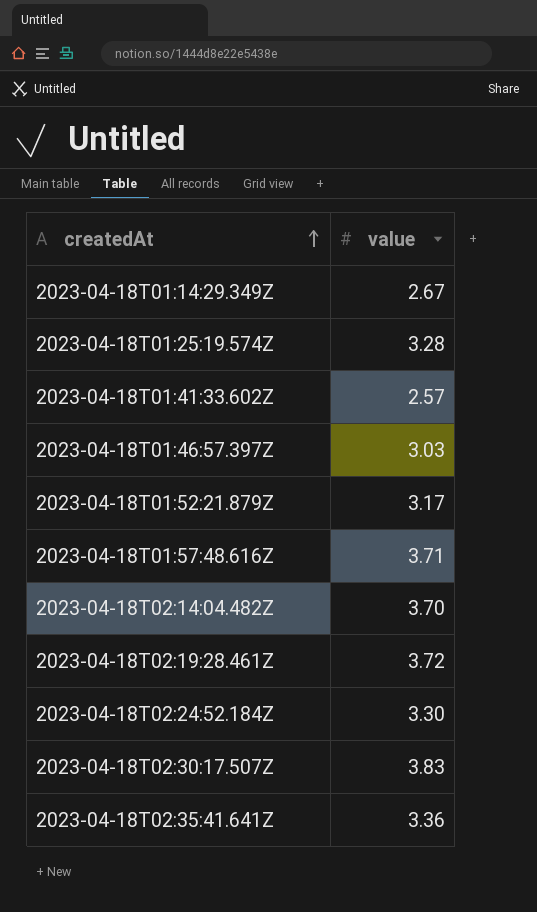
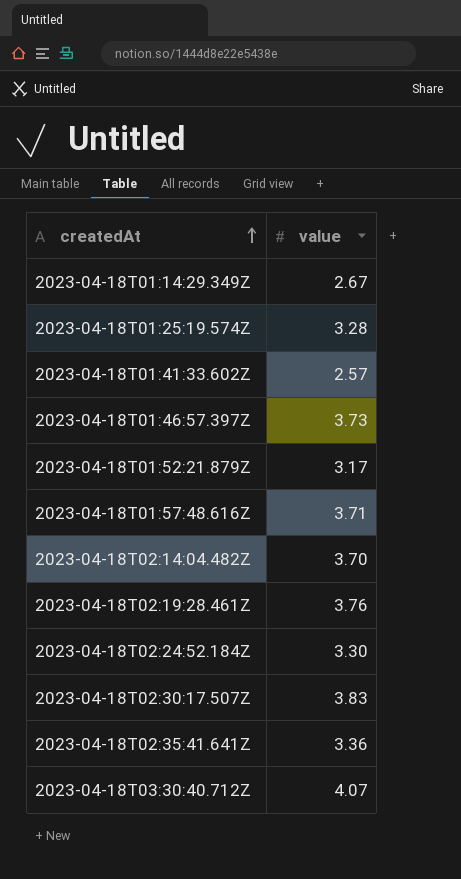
2023-04-18T01:46:57.397Z | value: 3.03 -> 3.73
2023-04-18T02:19:28.461Z | value: 3.72 -> 3.76
row 2023-04-18T03:30:40.712Z: none -> 4.07

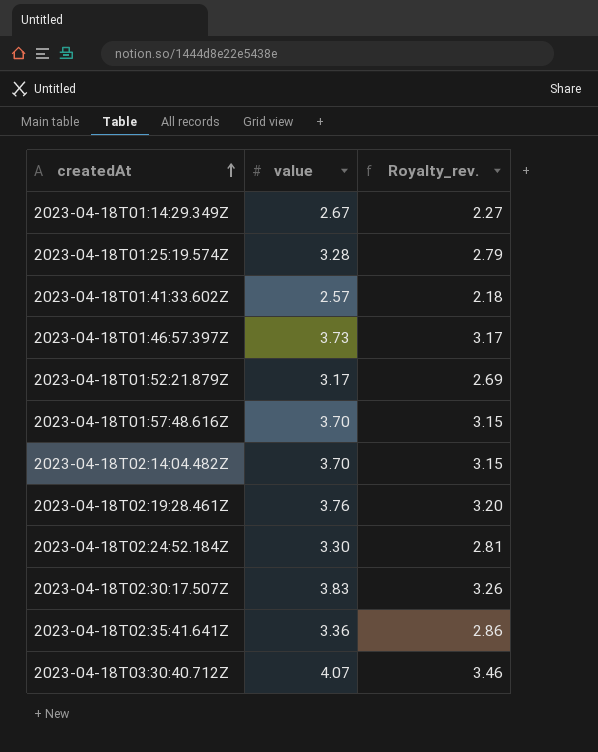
column Royalty_rev. | formula: none -> [value] * 0.85
2023-04-18T01:57:48.616Z | value: 3.71 -> 3.70

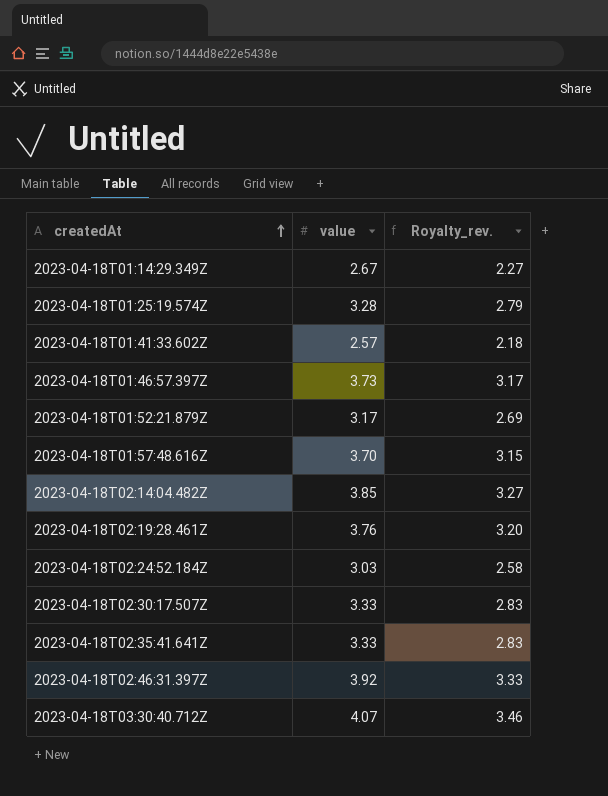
2023-04-18T02:14:04.482Z | value: 3.70 -> 3.85
2023-04-18T02:14:04.482Z | Royalty_rev.: 3.15 -> 3.27
2023-04-18T02:24:52.184Z | value: 3.30 -> 3.03
2023-04-18T02:24:52.184Z | Royalty_rev.: 2.81 -> 2.58
2023-04-18T02:30:17.507Z | value: 3.83 -> 3.33
2023-04-18T02:30:17.507Z | Royalty_rev.: 3.26 -> 2.83
2023-04-18T02:35:41.641Z | value: 3.36 -> 3.33
2023-04-18T02:35:41.641Z | Royalty_rev.: 2.86 -> 2.83
row 2023-04-18T02:46:31.397Z: none -> 3.92 | 3.33

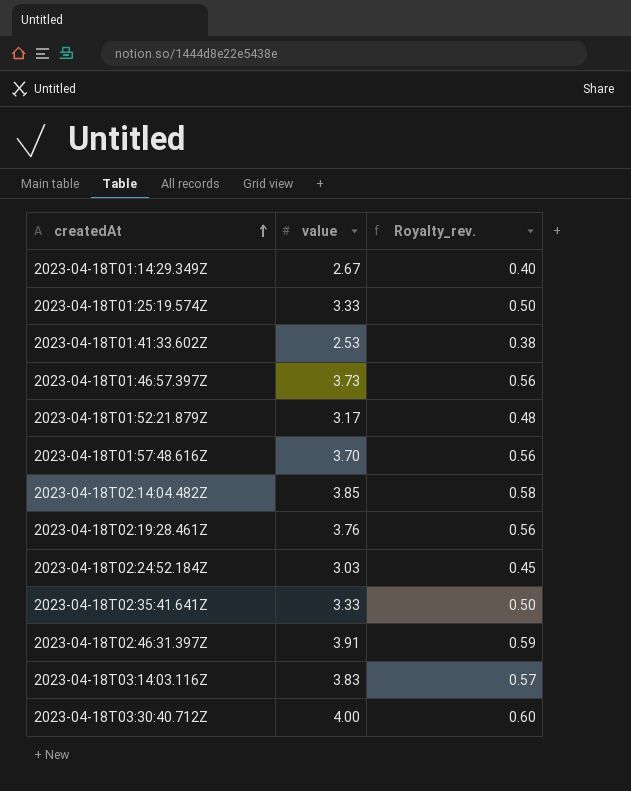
column Royalty_rev. | formula: [value] * 0.85 -> [value] * 0.15
row 2023-04-18T02:30:17.507Z: 3.33 | 2.83 -> none
2023-04-18T01:25:19.574Z | value: 3.28 -> 3.33
2023-04-18T01:41:33.602Z | value: 2.57 -> 2.53
2023-04-18T02:46:31.397Z | value: 3.92 -> 3.91
row 2023-04-18T03:14:03.116Z: none -> 3.83 | 0.57
2023-04-18T03:30:40.712Z | value: 4.07 -> 4.00

